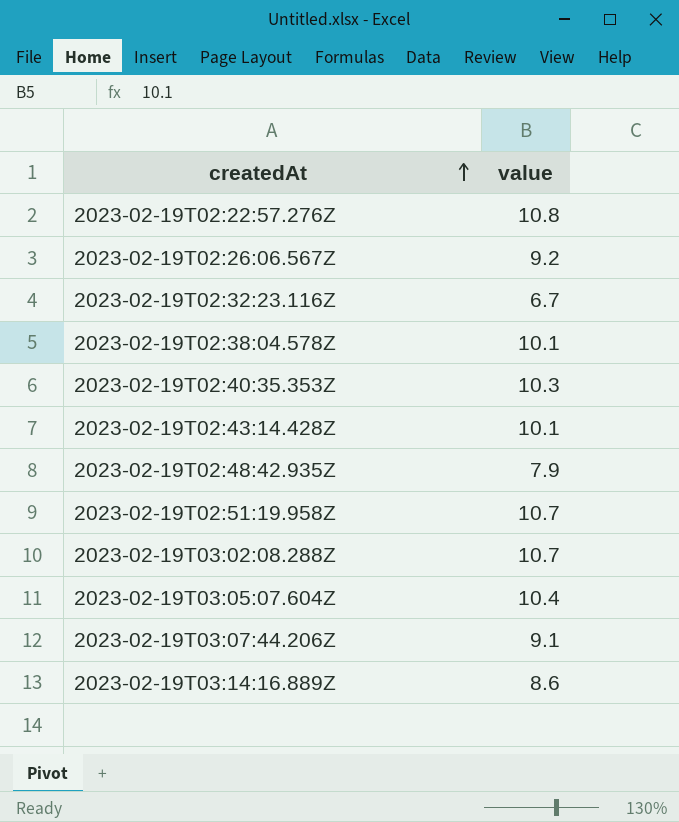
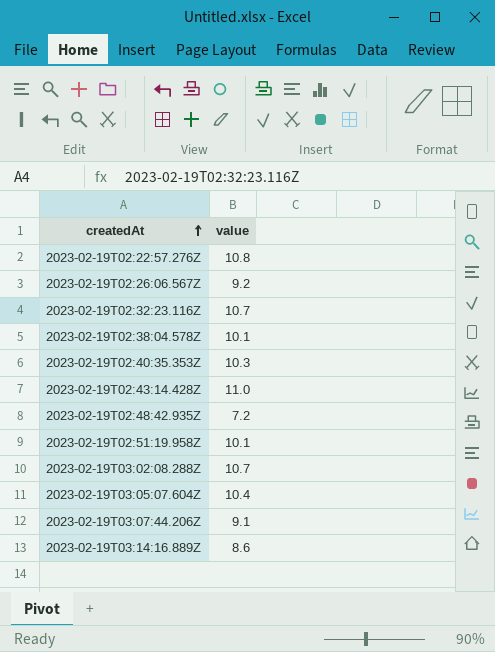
2023-02-19T02:32:23.116Z | value: 6.7 -> 10.7
2023-02-19T02:43:14.428Z | value: 10.1 -> 11.0
2023-02-19T02:48:42.935Z | value: 7.9 -> 7.2
2023-02-19T02:51:19.958Z | value: 10.7 -> 10.1

